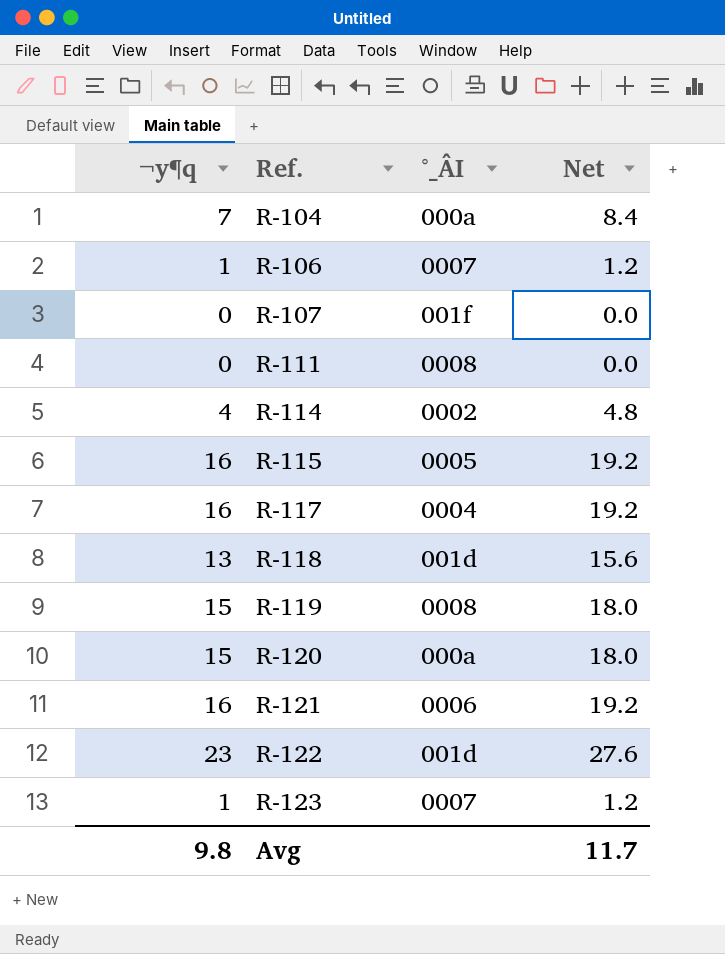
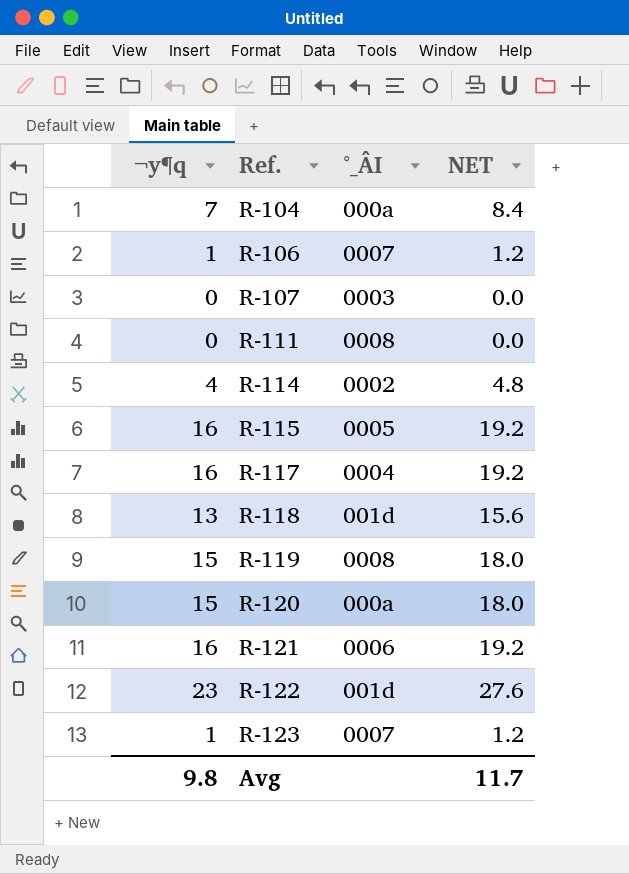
column name: Net -> NET
R-107 | °_ÂI: 001f -> 0003

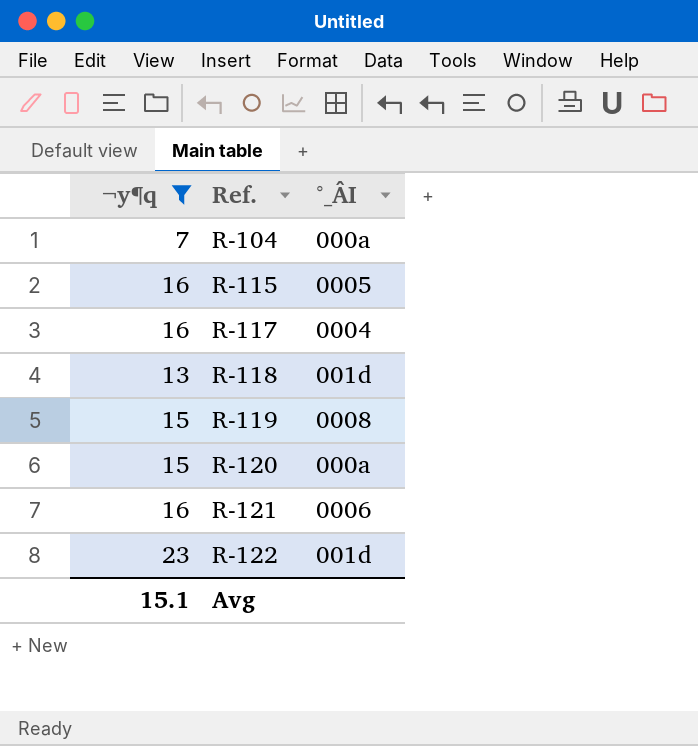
filter: none -> ¬y¶q >= 7
column NET | formula: [¬y¶q] * 1.2 -> none
Avg | ¬y¶q: 9.8 -> 15.1

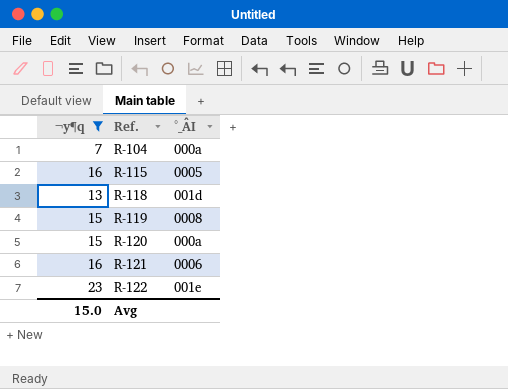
row R-117: 16 | 0004 -> none
R-122 | °_ÂI: 001d -> 001e
Avg | ¬y¶q: 15.1 -> 15.0

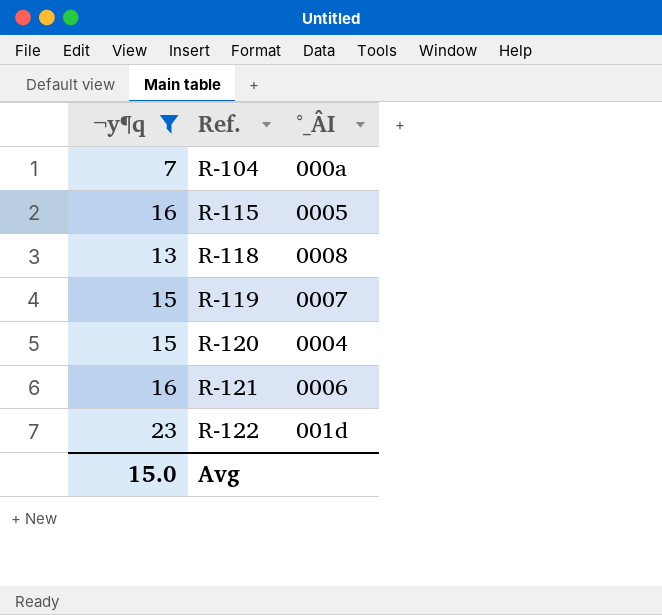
R-118 | °_ÂI: 001d -> 0008
R-119 | °_ÂI: 0008 -> 0007
R-120 | °_ÂI: 000a -> 0004
R-122 | °_ÂI: 001e -> 001d

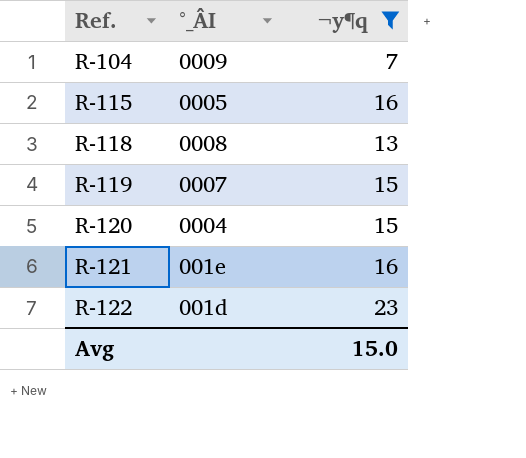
column ¬y¶q | position: 1 -> 3
R-104 | °_ÂI: 000a -> 0009
R-121 | °_ÂI: 0006 -> 001e

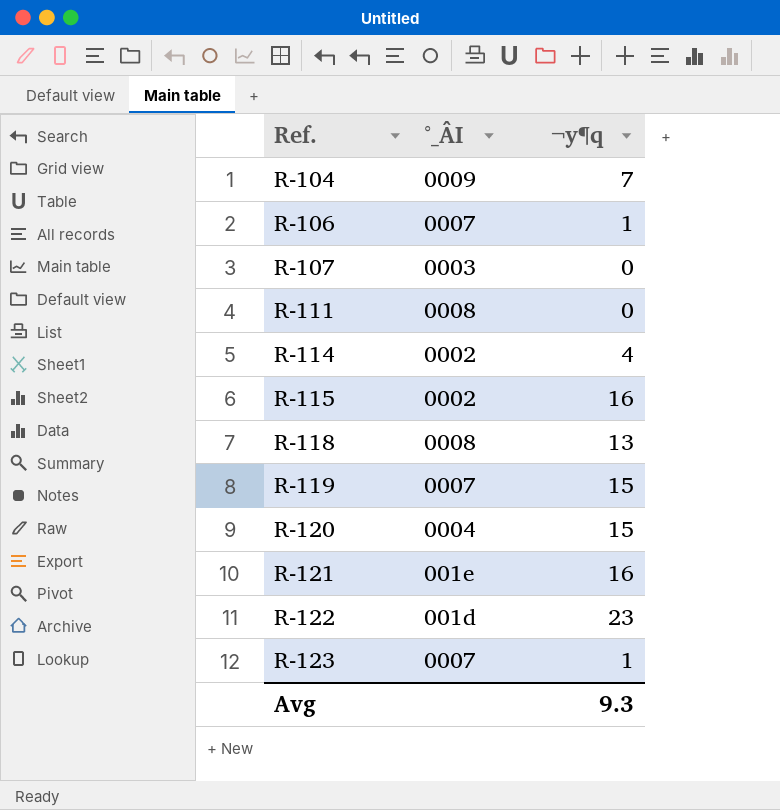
filter: ¬y¶q >= 7 -> none
R-115 | °_ÂI: 0005 -> 0002
Avg | ¬y¶q: 15.0 -> 9.3

